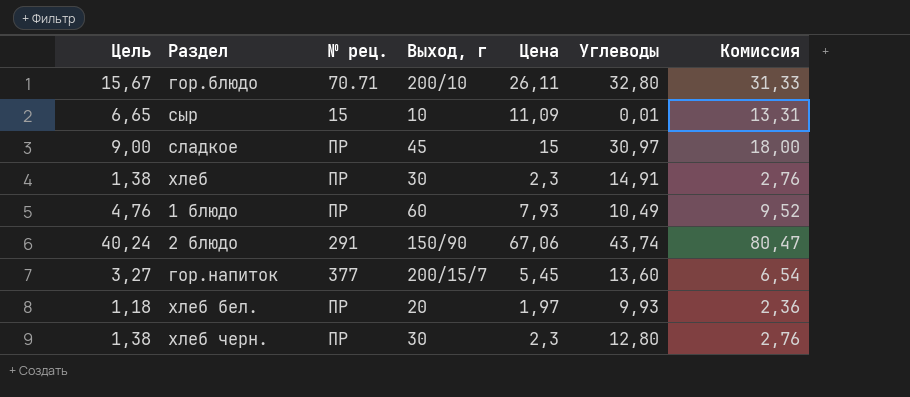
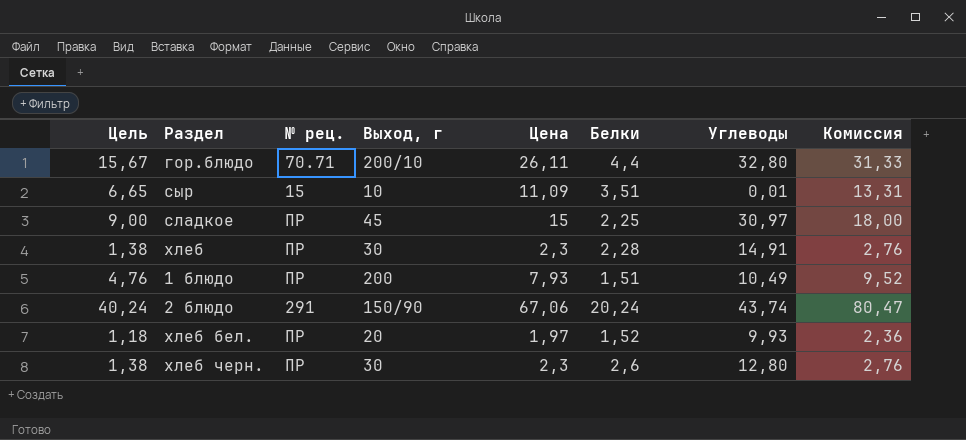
column Белки | position: none -> 6
row гор.напиток: 3,27 | 377 | 200/15/7 | 5,45 | 13,60 | 6,54 -> none
1 блюдо | Выход, г: 60 -> 200

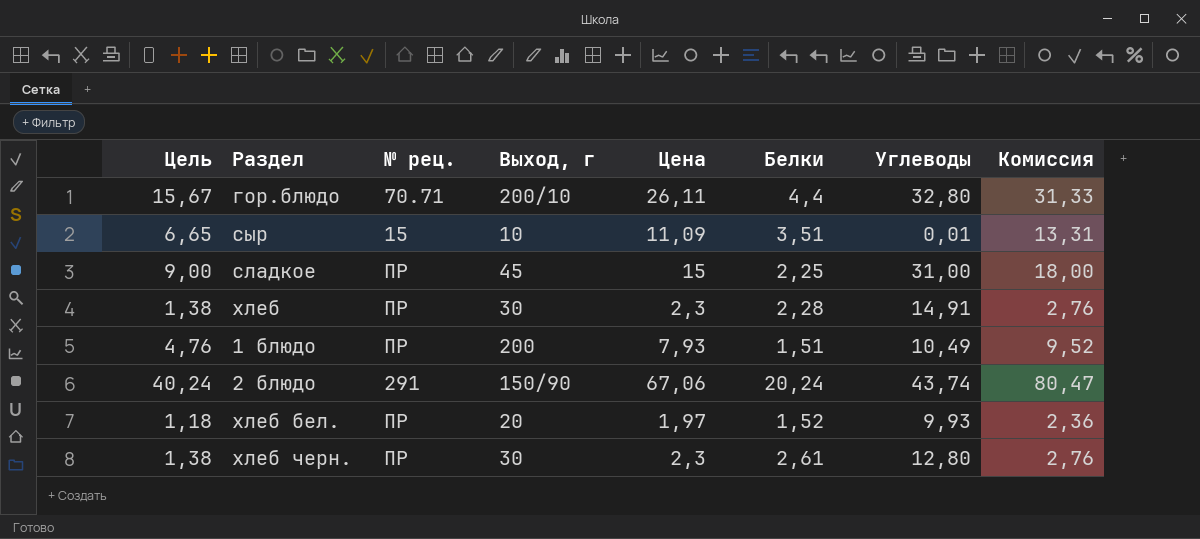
сладкое | Углеводы: 30,97 -> 31,00
хлеб черн. | Белки: 2,6 -> 2,61

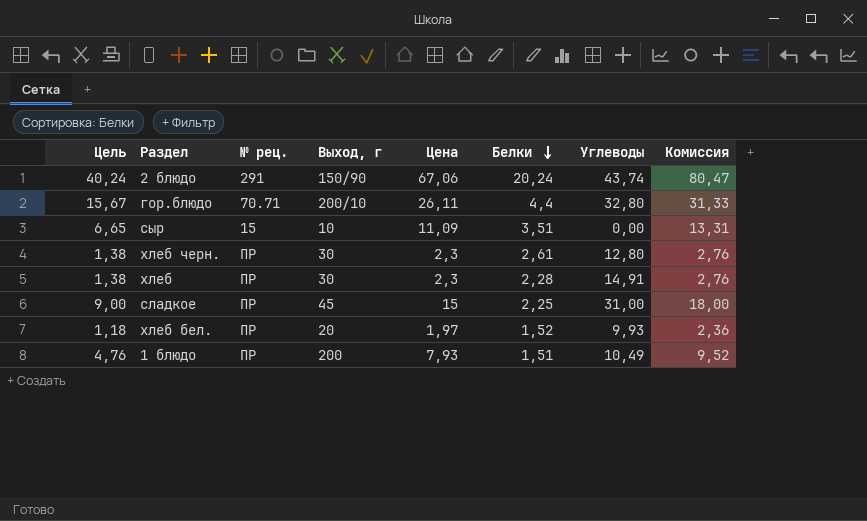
row order: none -> Белки descending
сыр | Углеводы: 0,01 -> 0,00

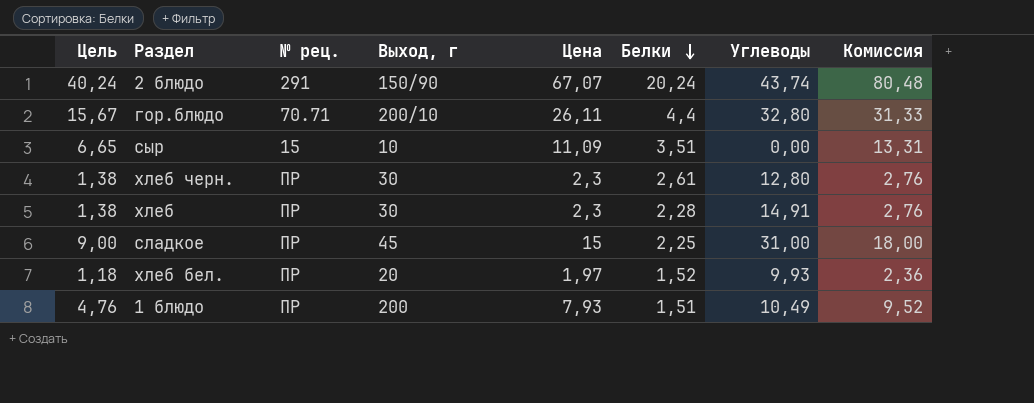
2 блюдо | Цена: 67,06 -> 67,07
2 блюдо | Комиссия: 80,47 -> 80,48

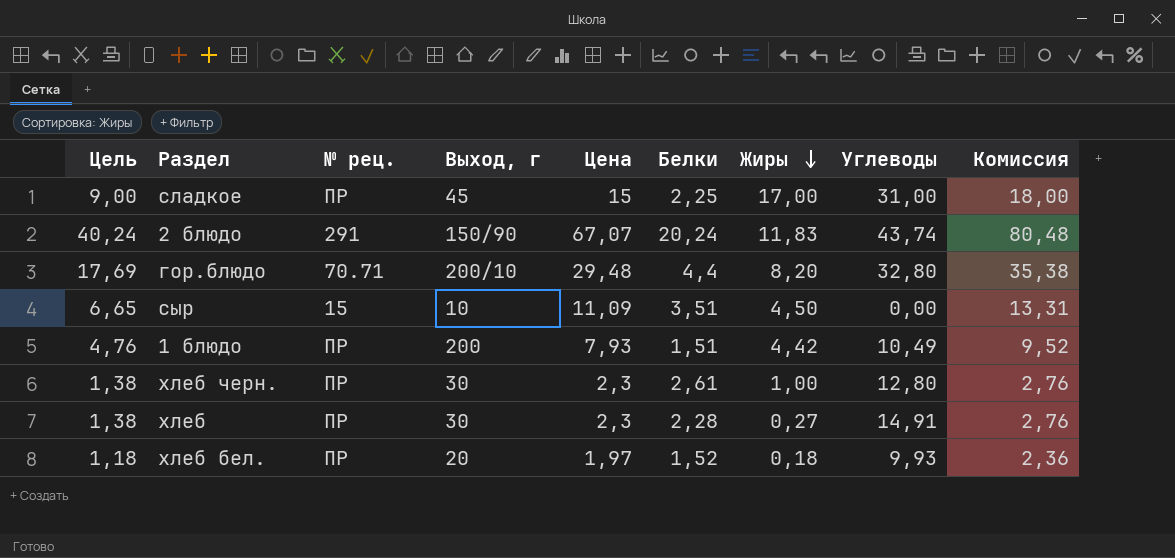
row order: Белки descending -> Жиры descending
column Жиры | position: none -> 7
гор.блюдо | Цель: 15,67 -> 17,69
гор.блюдо | Цена: 26,11 -> 29,48
гор.блюдо | Комиссия: 31,33 -> 35,38

